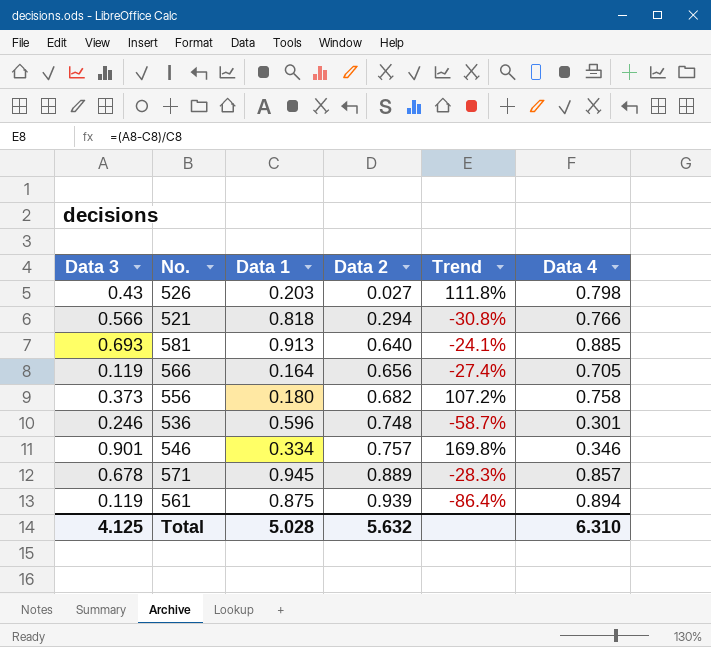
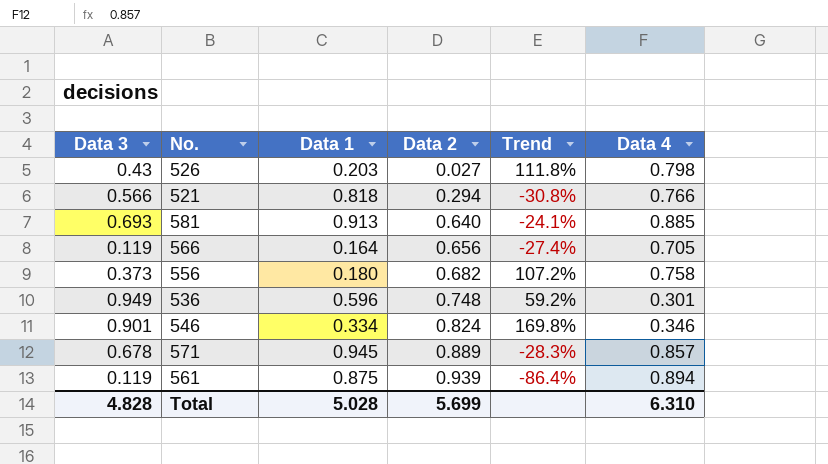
536 | Data 3: 0.246 -> 0.949
536 | Trend: -58.7% -> 59.2%
546 | Data 2: 0.757 -> 0.824
Total | Data 3: 4.125 -> 4.828
Total | Data 2: 5.632 -> 5.699

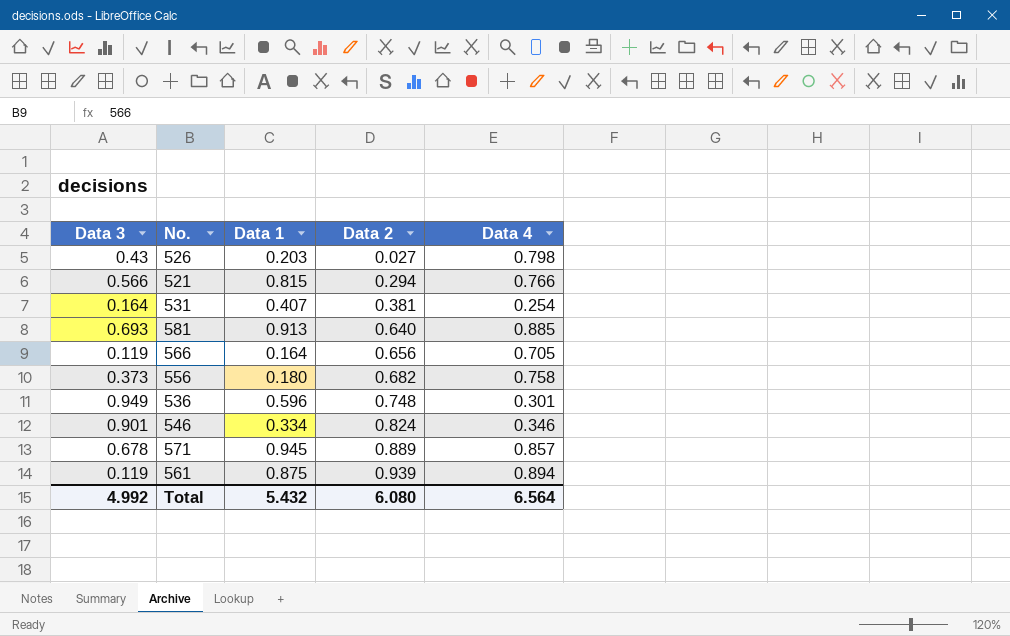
column Trend | formula: ([Data 3] - [Data 1]) / [Data 1] -> none
521 | Data 1: 0.818 -> 0.815
row 531: none -> 0.164 | 0.407 | 0.381 | 0.254
Total | Data 3: 4.828 -> 4.992
Total | Data 1: 5.028 -> 5.432
Total | Data 2: 5.699 -> 6.080
Total | Data 4: 6.310 -> 6.564

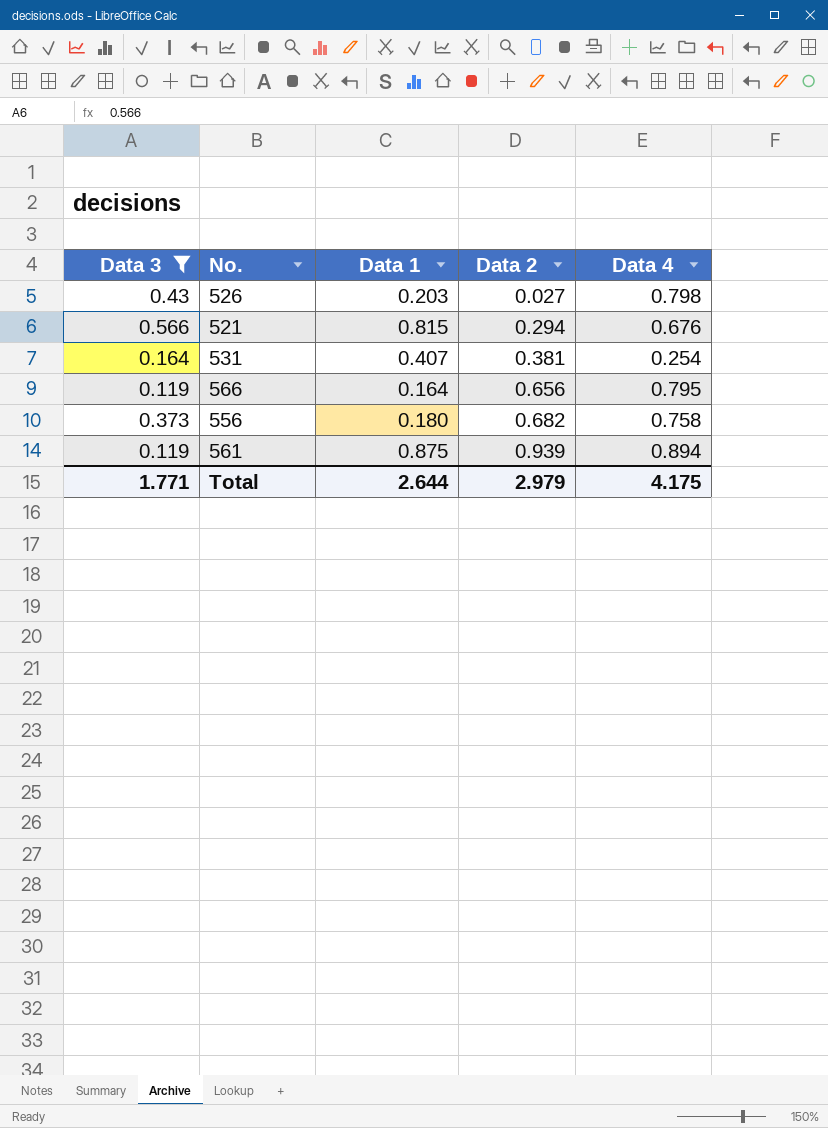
filter: none -> Data 3 <= 0.566
521 | Data 4: 0.766 -> 0.676
566 | Data 4: 0.705 -> 0.795
Total | Data 3: 4.992 -> 1.771
Total | Data 1: 5.432 -> 2.644
Total | Data 2: 6.080 -> 2.979
Total | Data 4: 6.564 -> 4.175

